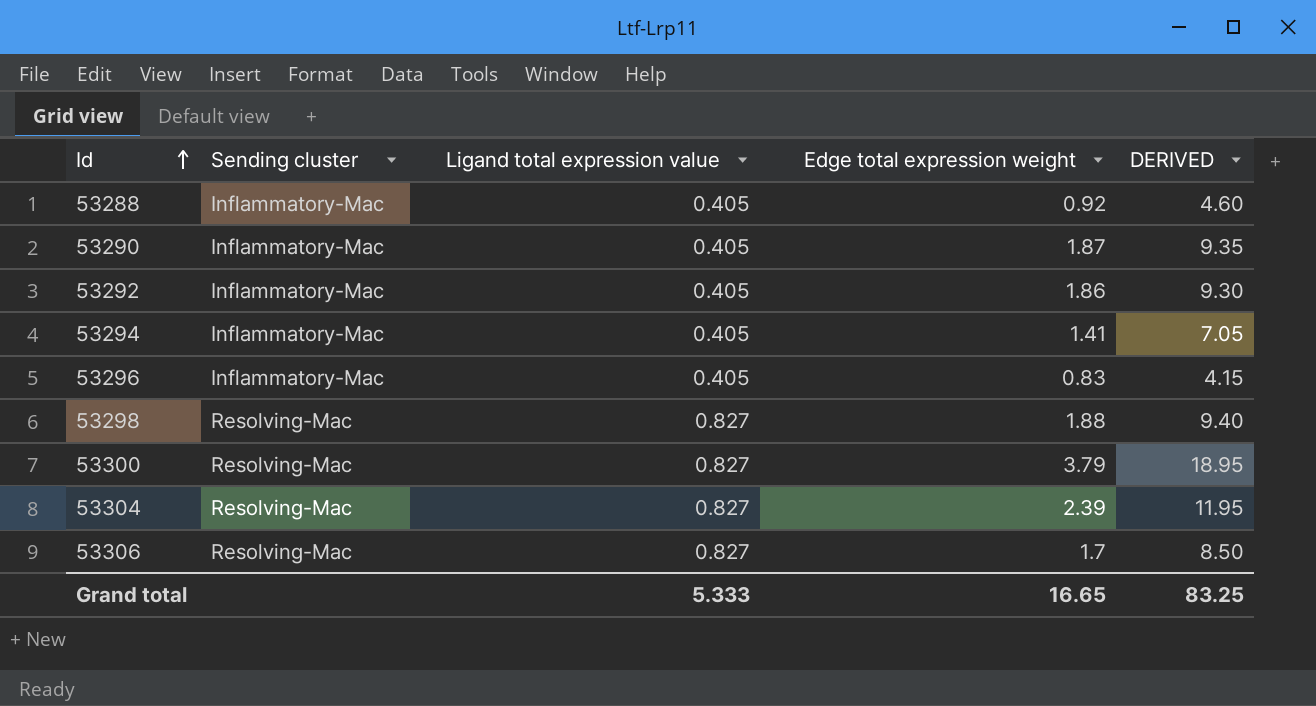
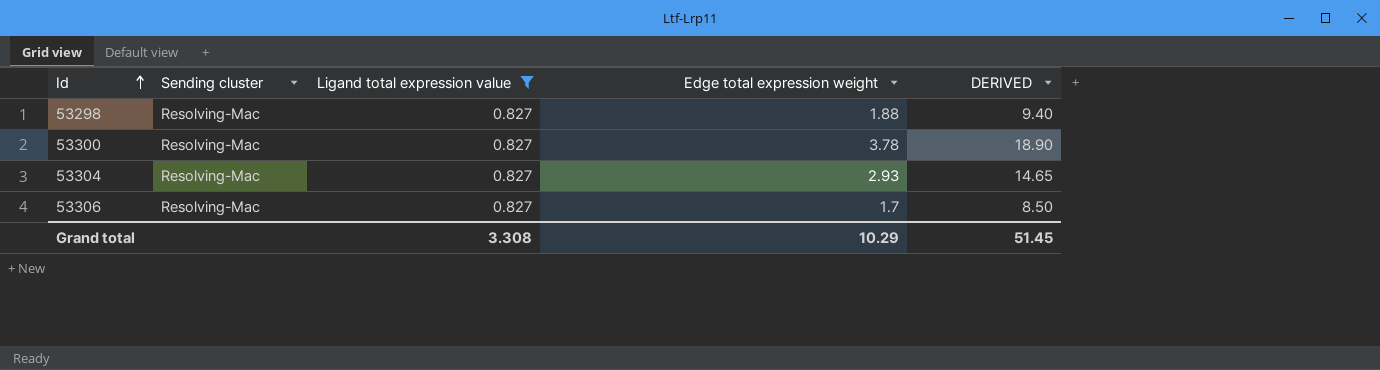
filter: none -> Ligand total expression value = 0.827
53300 | Edge total expression weight: 3.79 -> 3.78
53300 | DERIVED: 18.95 -> 18.90
53304 | Edge total expression weight: 2.39 -> 2.93
53304 | DERIVED: 11.95 -> 14.65
Grand total | Ligand total expression value: 5.333 -> 3.308
Grand total | Edge total expression weight: 16.65 -> 10.29
Grand total | DERIVED: 83.25 -> 51.45

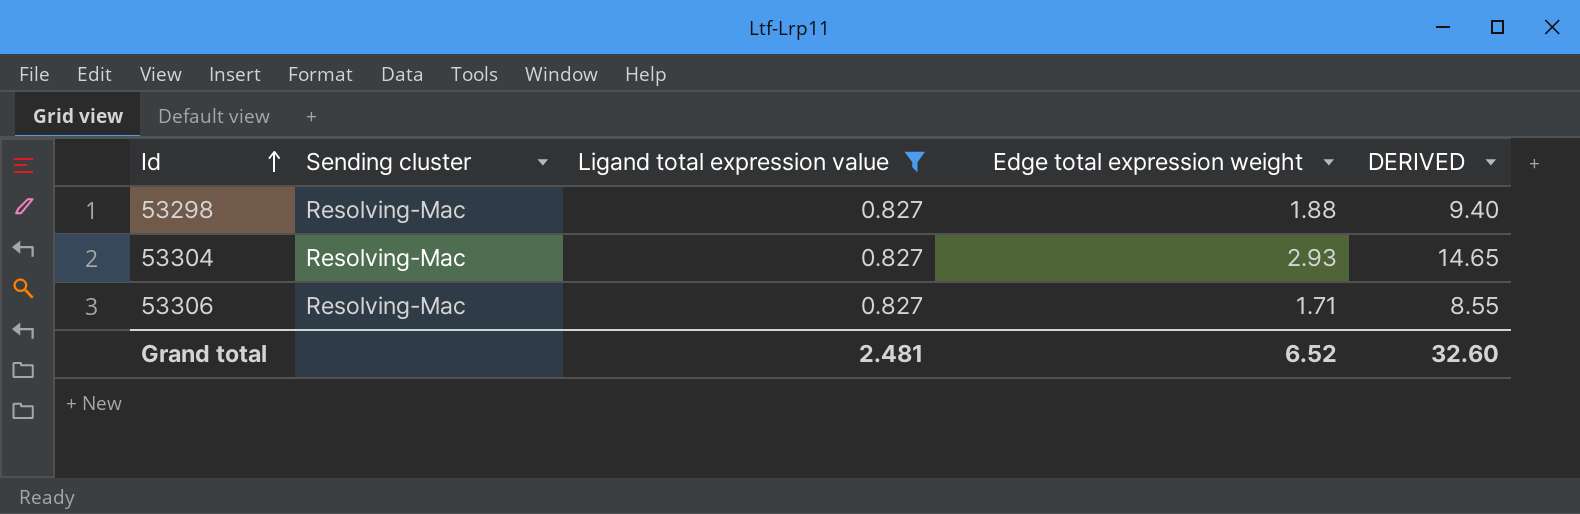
row 53300: Resolving-Mac | 0.827 | 3.78 | 18.90 -> none
53306 | Edge total expression weight: 1.7 -> 1.71
53306 | DERIVED: 8.50 -> 8.55
Grand total | Ligand total expression value: 3.308 -> 2.481
Grand total | Edge total expression weight: 10.29 -> 6.52
Grand total | DERIVED: 51.45 -> 32.60

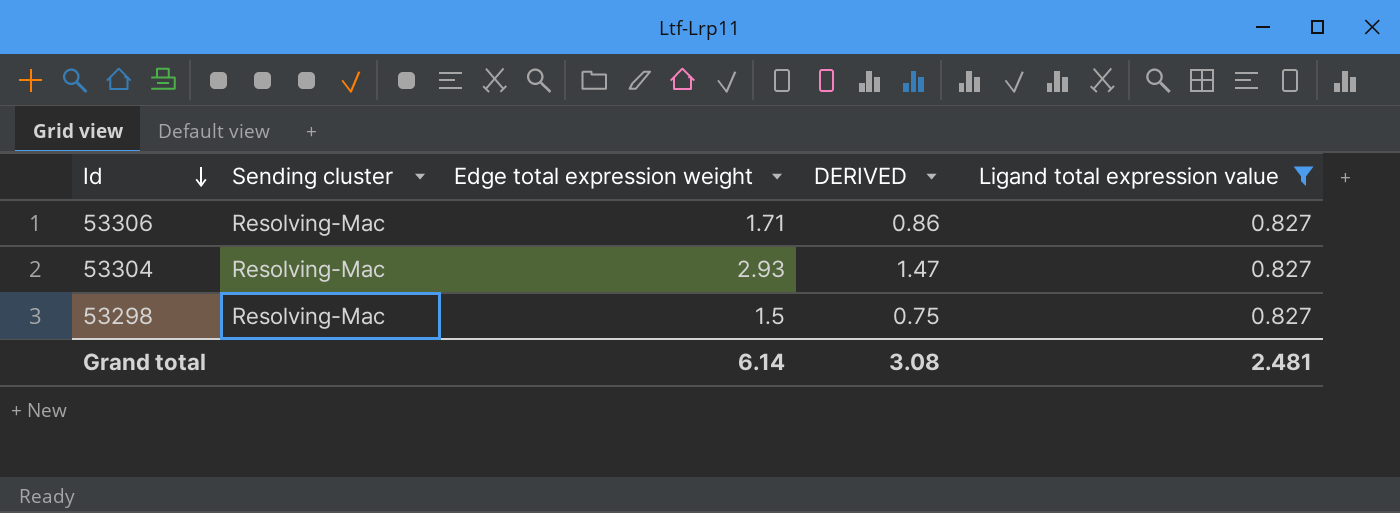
row order: Id ascending -> Id descending
column DERIVED | formula: [Edge total expression weight] * 5 -> [Edge total expression weight] * 0.5
column Ligand total expression value | position: 3 -> 5
53298 | Edge total expression weight: 1.88 -> 1.5
Grand total | Edge total expression weight: 6.52 -> 6.14
Grand total | DERIVED: 32.60 -> 3.08

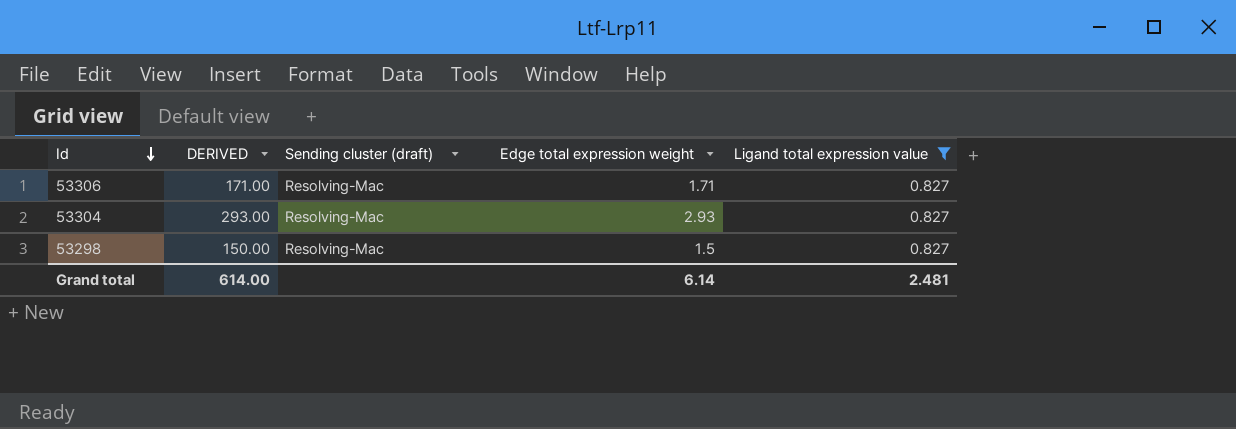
column DERIVED | formula: [Edge total expression weight] * 0.5 -> [Edge total expression weight] * 100
column DERIVED | position: 4 -> 2
column name: Sending cluster -> Sending cluster (draft)
Grand total | DERIVED: 3.08 -> 614.00

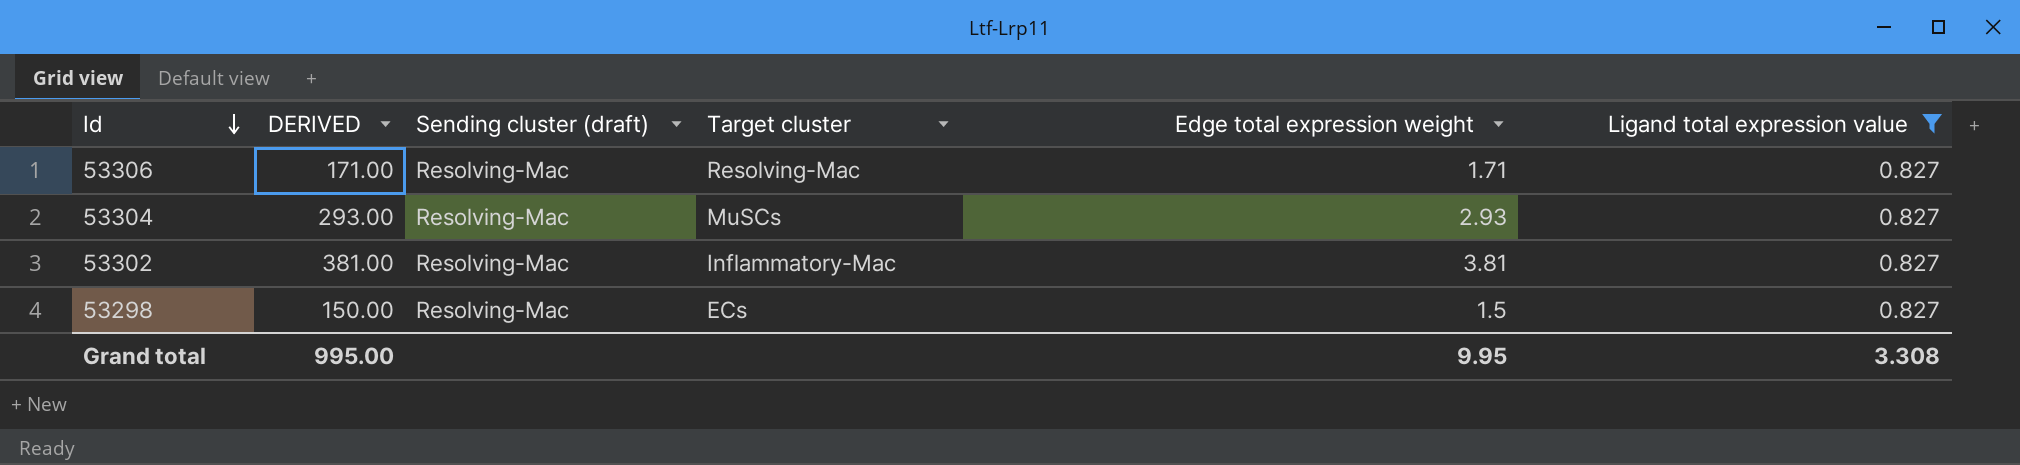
column Target cluster | position: none -> 4
row 53302: none -> 381.00 | Resolving-Mac | Inflammatory-Mac | 3.81 | 0.827
Grand total | DERIVED: 614.00 -> 995.00
Grand total | Edge total expression weight: 6.14 -> 9.95
Grand total | Ligand total expression value: 2.481 -> 3.308

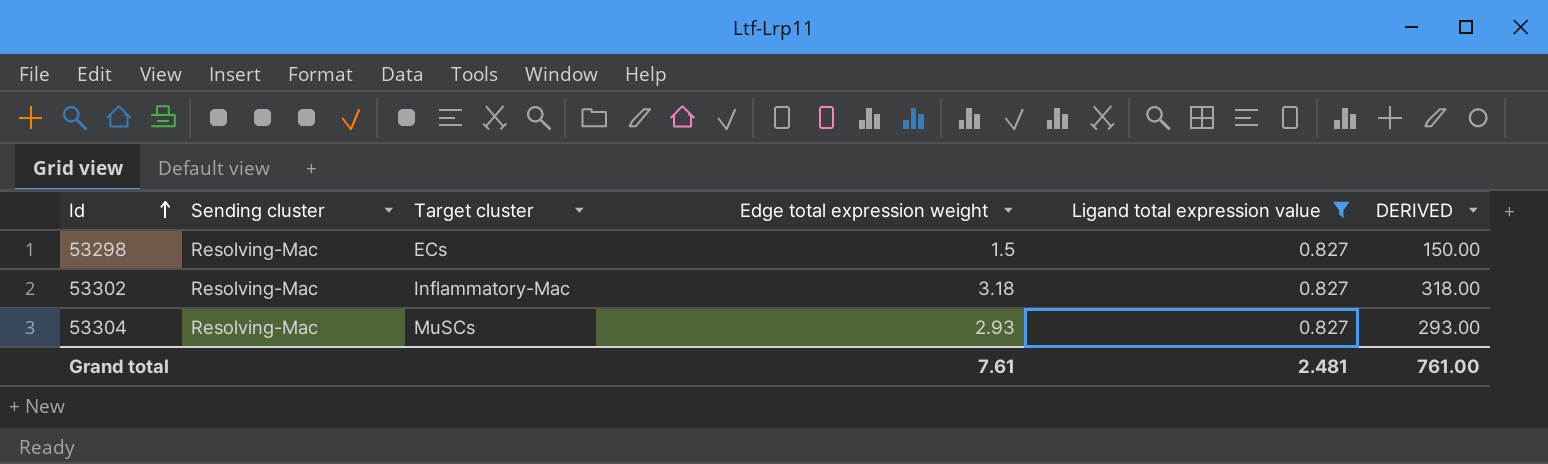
row order: Id descending -> Id ascending
column name: Sending cluster (draft) -> Sending cluster
column DERIVED | position: 2 -> 6
row 53306: 171.00 | Resolving-Mac | Resolving-Mac | 1.71 | 0.827 -> none
53302 | Edge total expression weight: 3.81 -> 3.18
53302 | DERIVED: 381.00 -> 318.00
Grand total | Edge total expression weight: 9.95 -> 7.61
Grand total | Ligand total expression value: 3.308 -> 2.481
Grand total | DERIVED: 995.00 -> 761.00

